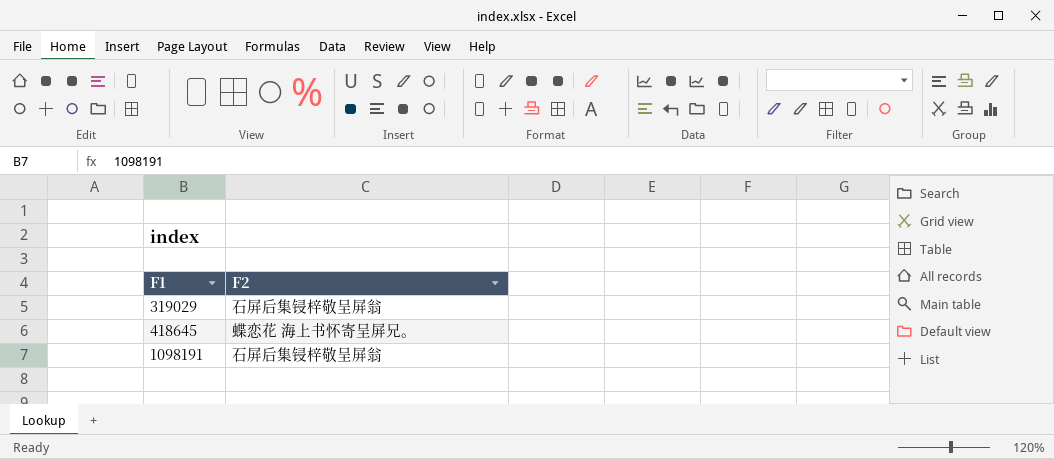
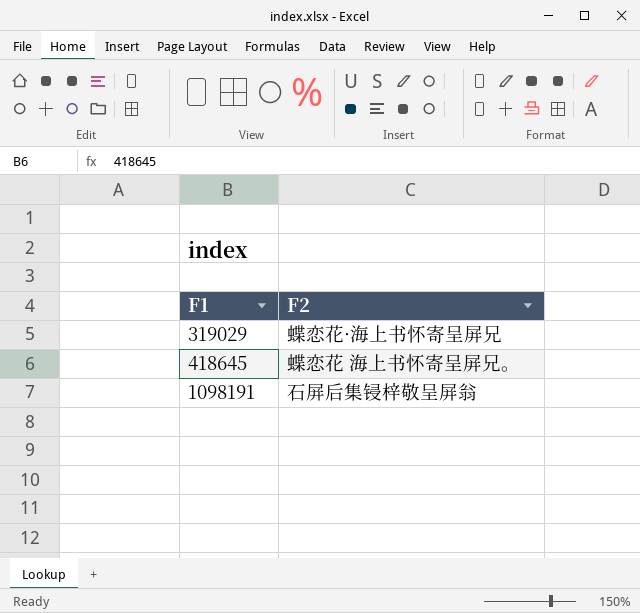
319029 | F2: 石屏后集锓梓敬呈屏翁 -> 蝶恋花·海上书怀寄呈屏兄

